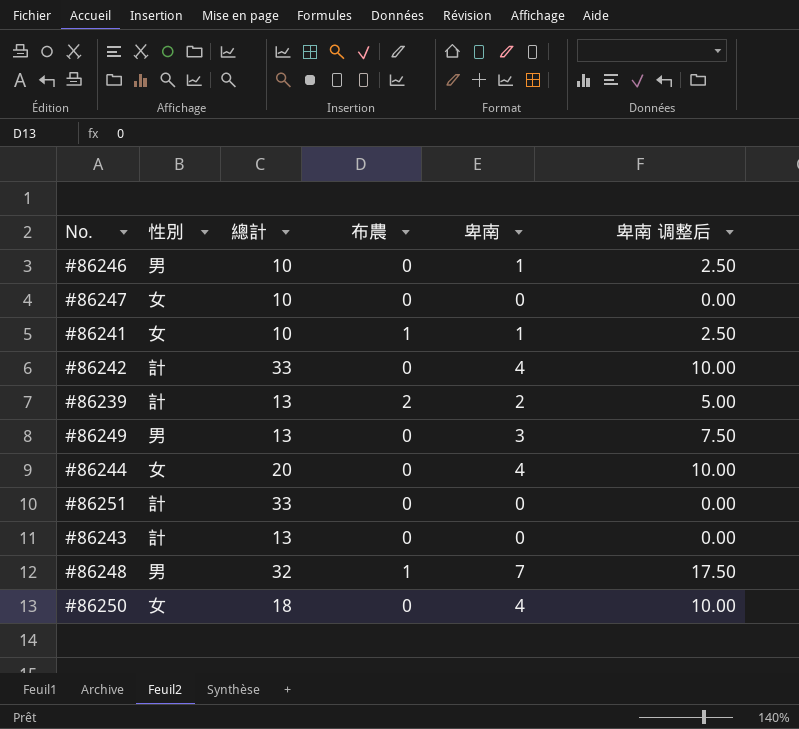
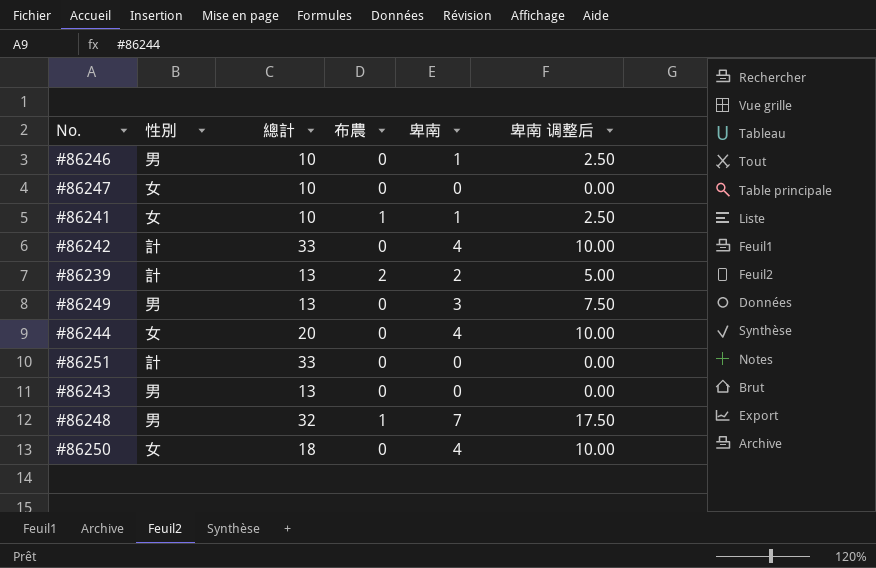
#86243 | 性別: 計 -> 男

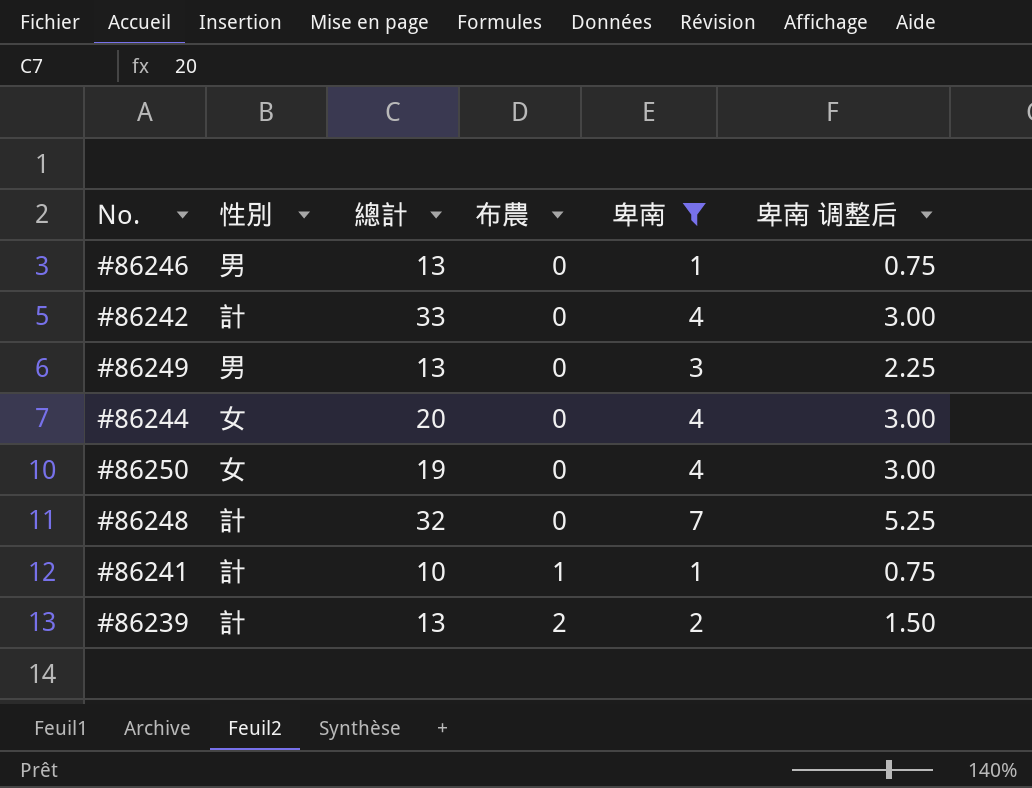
filter: none -> 卑南 != 0
row order: none -> 布農 ascending
column 卑南 调整后 | formula: [卑南] * 2.5 -> [卑南] * 0.75
#86246 | 總計: 10 -> 13
#86250 | 總計: 18 -> 19
#86248 | 性別: 男 -> 計
#86248 | 布農: 1 -> 0
#86241 | 性別: 女 -> 計

